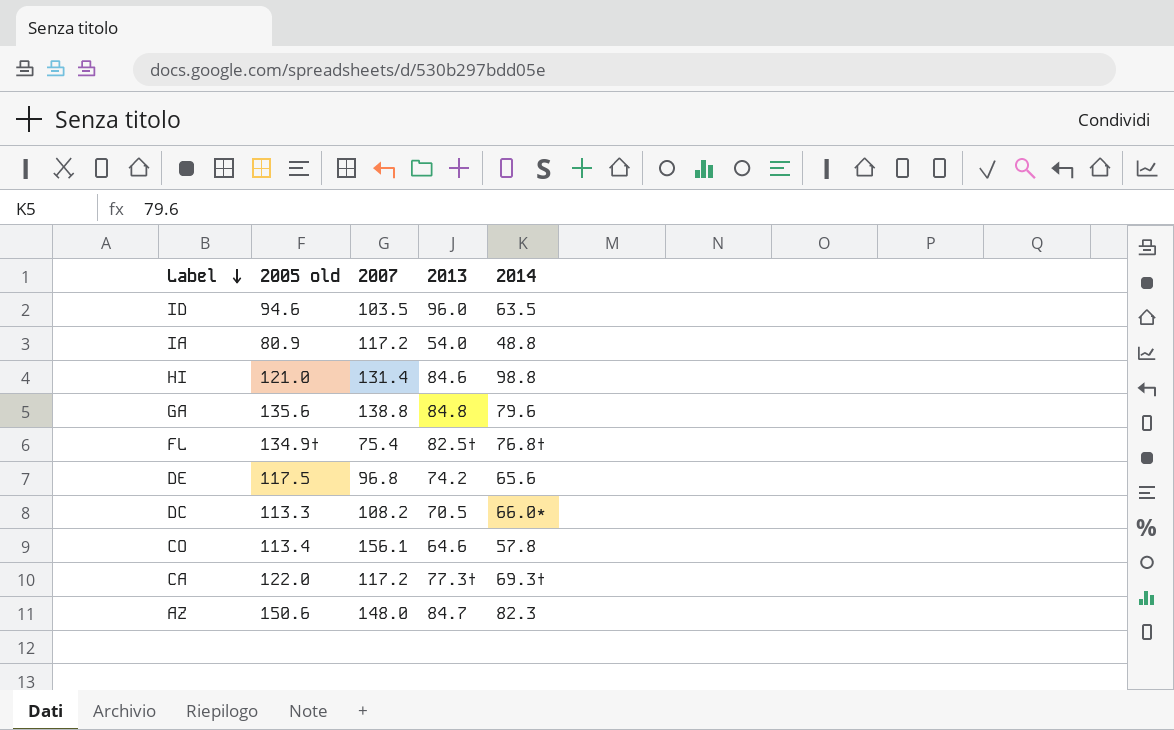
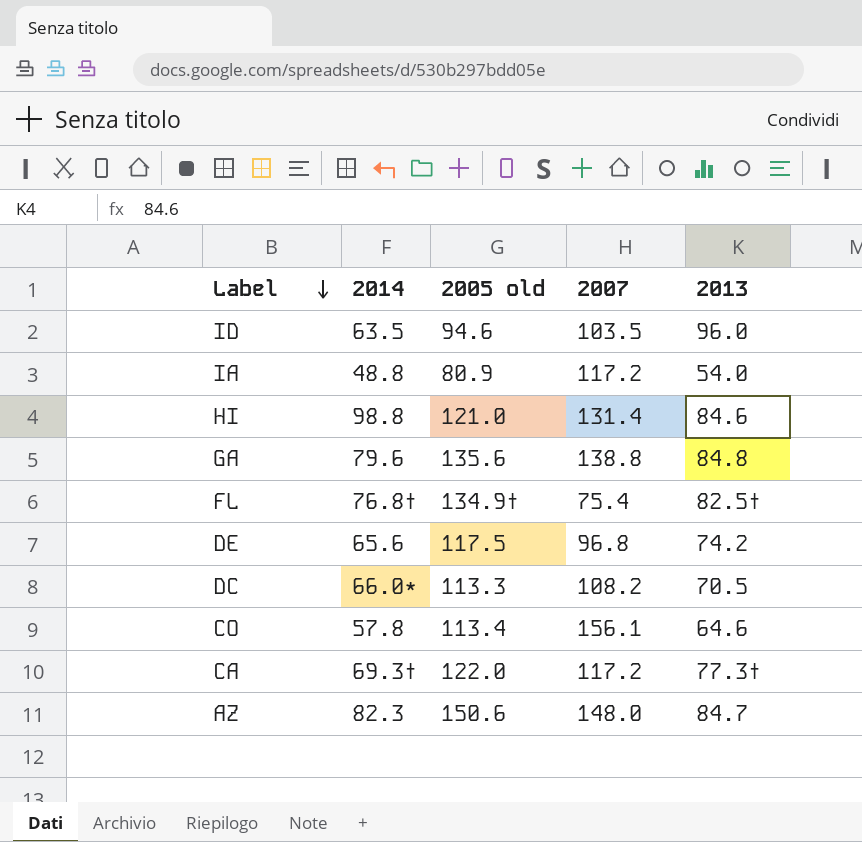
column 2014 | position: 5 -> 2

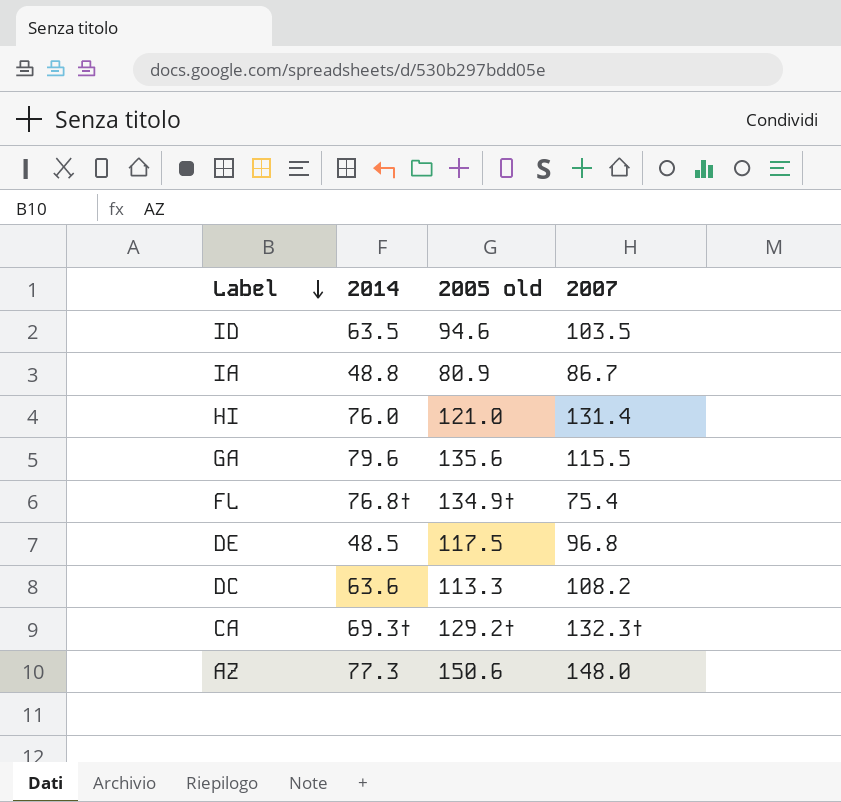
column 2013 | position: 5 -> none
row CO: 57.8 | 113.4 | 156.1 | 64.6 -> none
IA | 2007: 117.2 -> 86.7
HI | 2014: 98.8 -> 76.0
GA | 2007: 138.8 -> 115.5
DE | 2014: 65.6 -> 48.5
DC | 2014: 66.0* -> 63.6
CA | 2005 old: 122.0 -> 129.2†
CA | 2007: 117.2 -> 132.3†
AZ | 2014: 82.3 -> 77.3

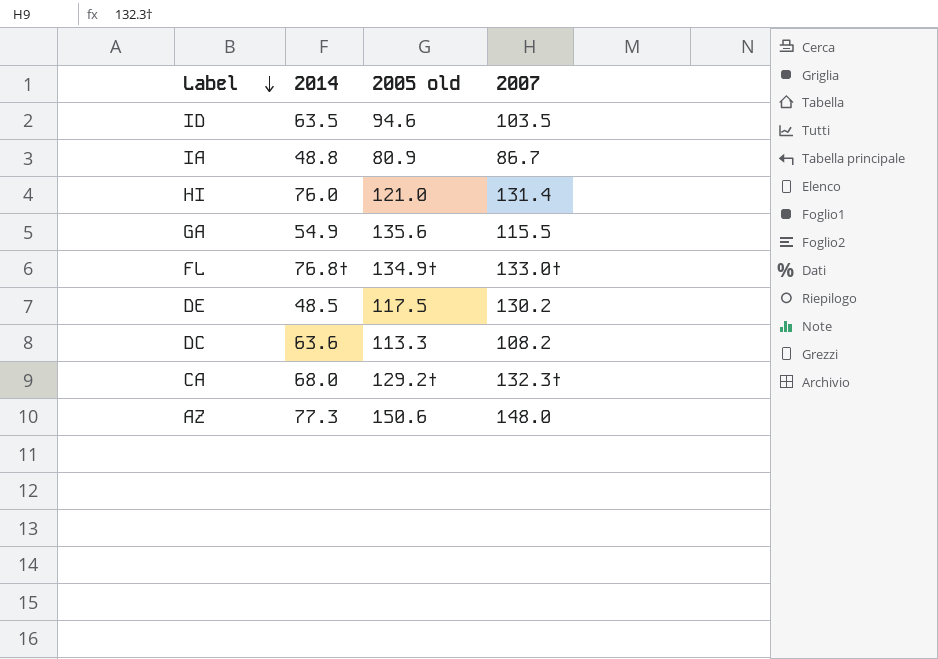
GA | 2014: 79.6 -> 54.9
FL | 2007: 75.4 -> 133.0†
DE | 2007: 96.8 -> 130.2
CA | 2014: 69.3† -> 68.0

